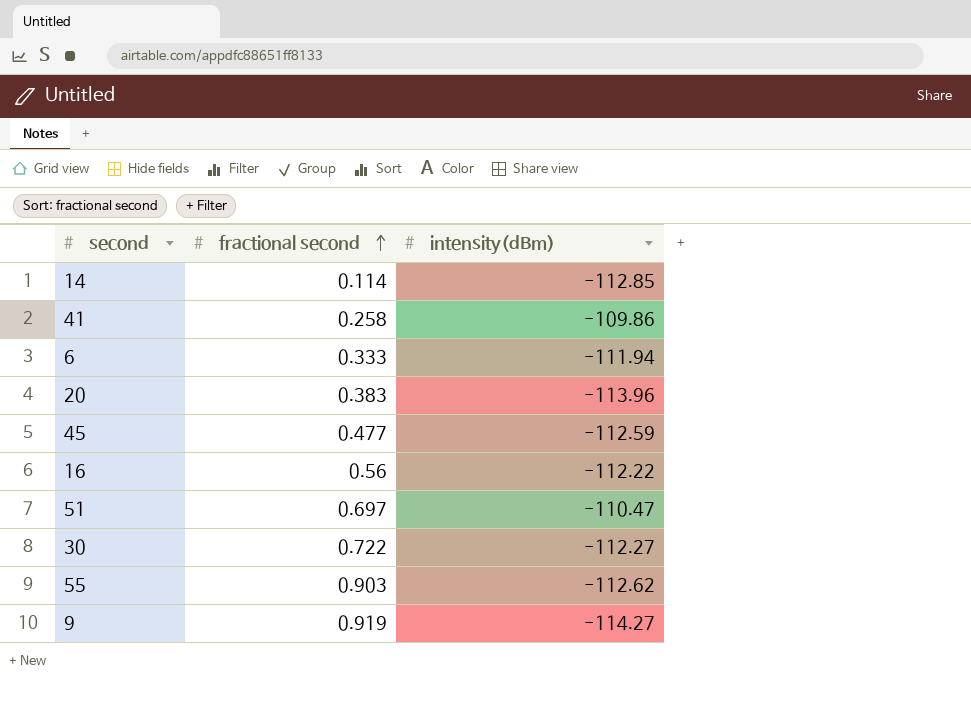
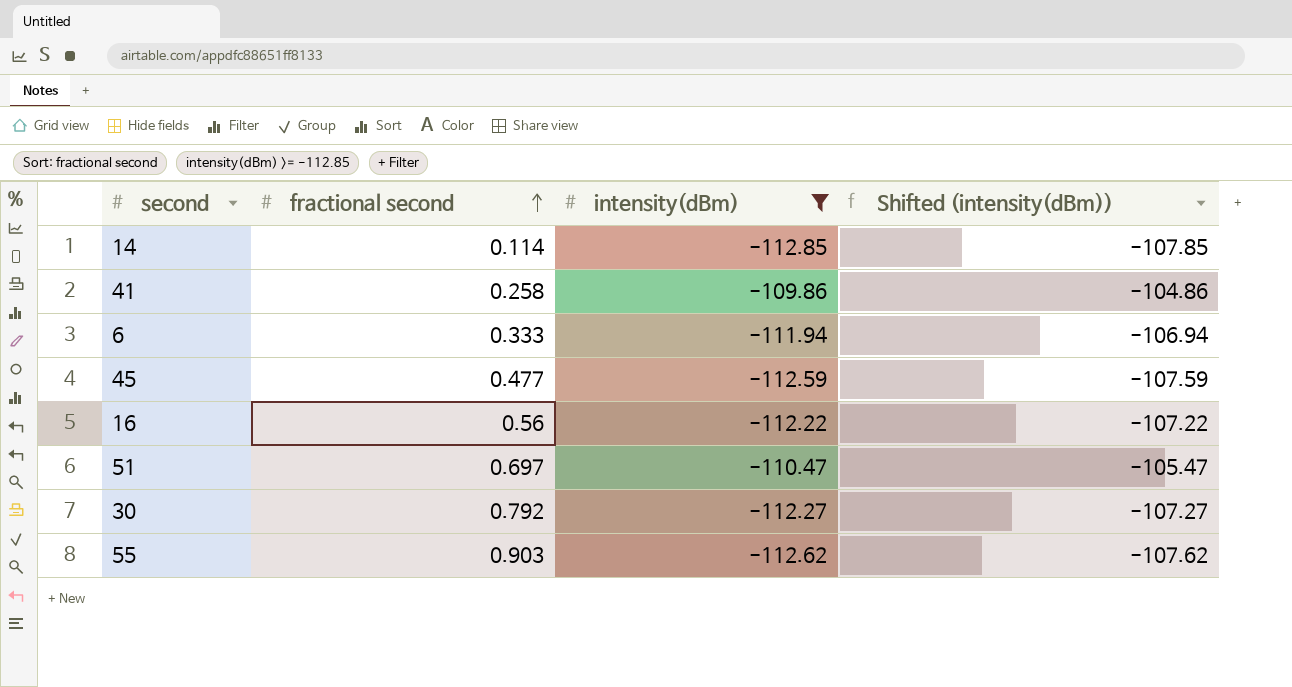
filter: none -> intensity(dBm) >= -112.85
column Shifted (intensity(dBm)) | formula: none -> [intensity(dBm)] + 5
30 | fractional second: 0.722 -> 0.792

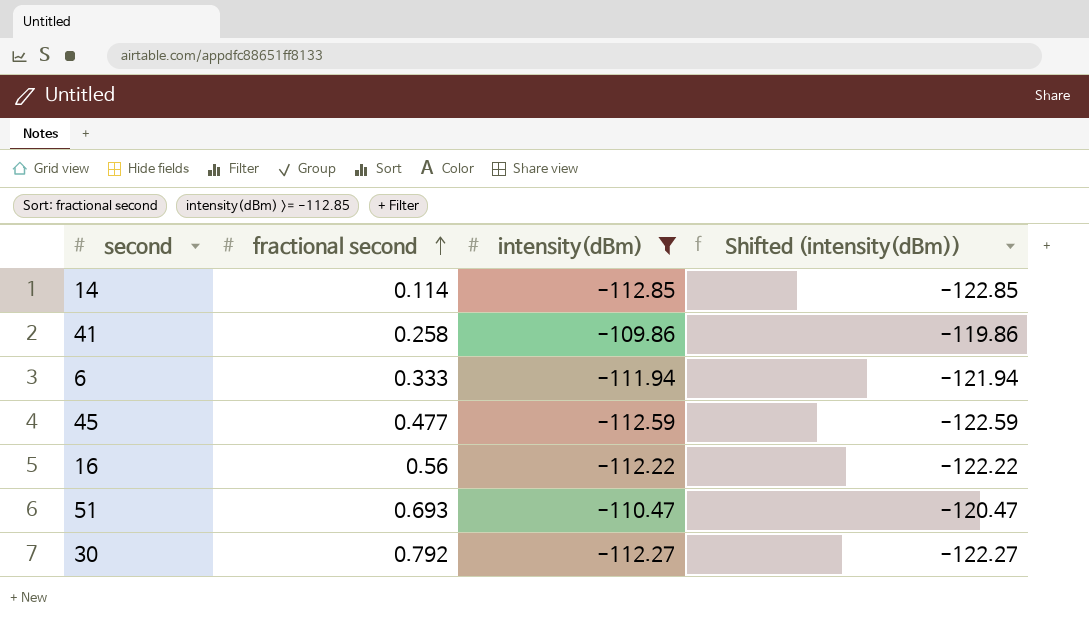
column Shifted (intensity(dBm)) | formula: [intensity(dBm)] + 5 -> [intensity(dBm)] - 10
row 55: 0.903 | -112.62 | -107.62 -> none
51 | fractional second: 0.697 -> 0.693

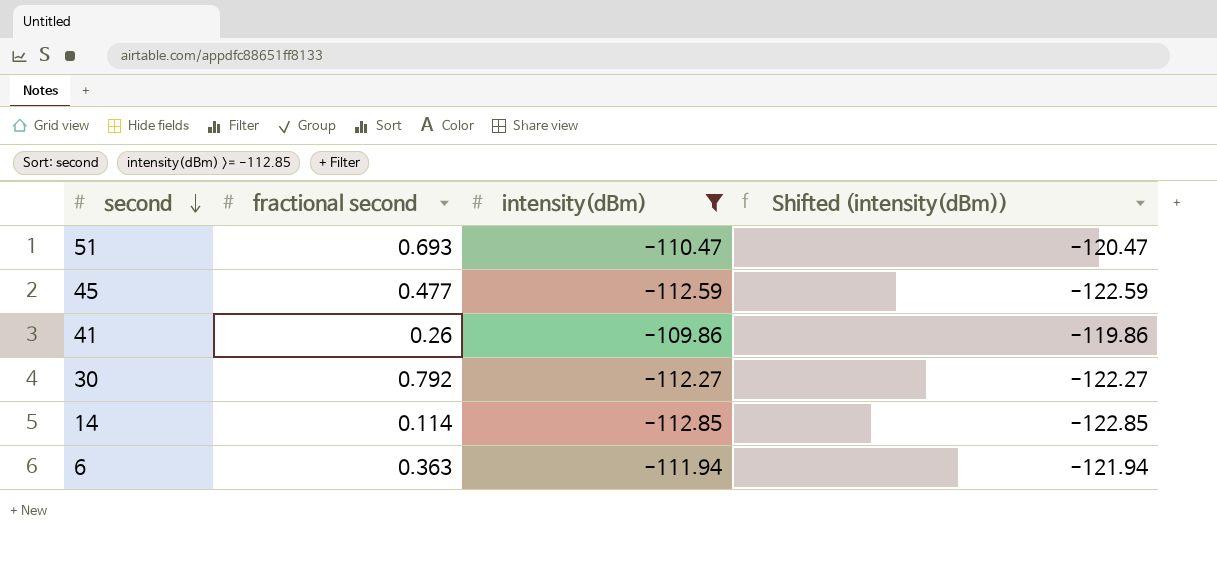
row order: fractional second ascending -> second descending
row 16: 0.56 | -112.22 | -122.22 -> none
41 | fractional second: 0.258 -> 0.26
6 | fractional second: 0.333 -> 0.363

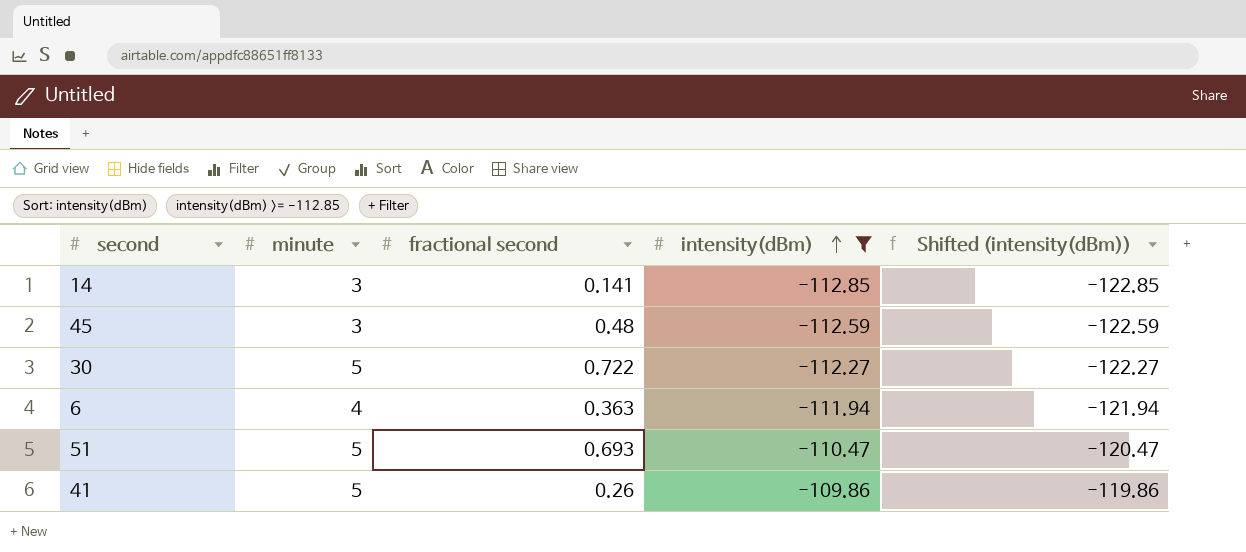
row order: second descending -> intensity(dBm) ascending
column minute | position: none -> 2
14 | fractional second: 0.114 -> 0.141
45 | fractional second: 0.477 -> 0.48
30 | fractional second: 0.792 -> 0.722

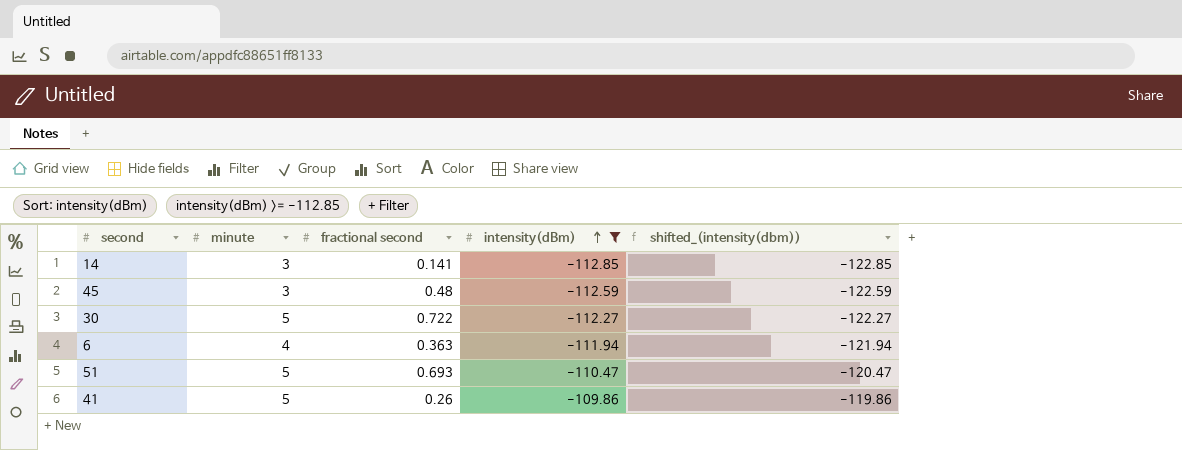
column name: Shifted (intensity(dBm)) -> shifted_(intensity(dbm))

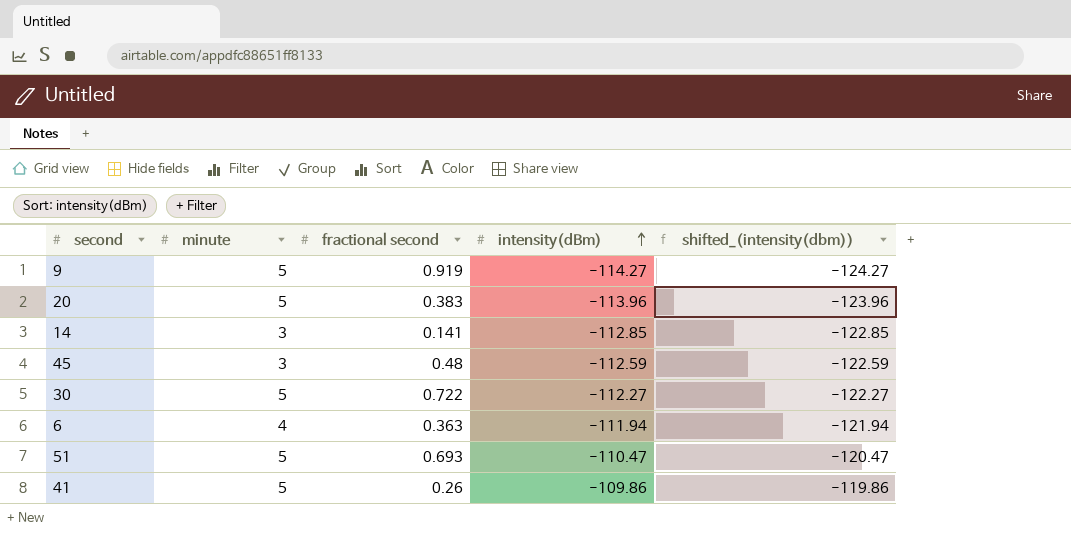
filter: intensity(dBm) >= -112.85 -> none

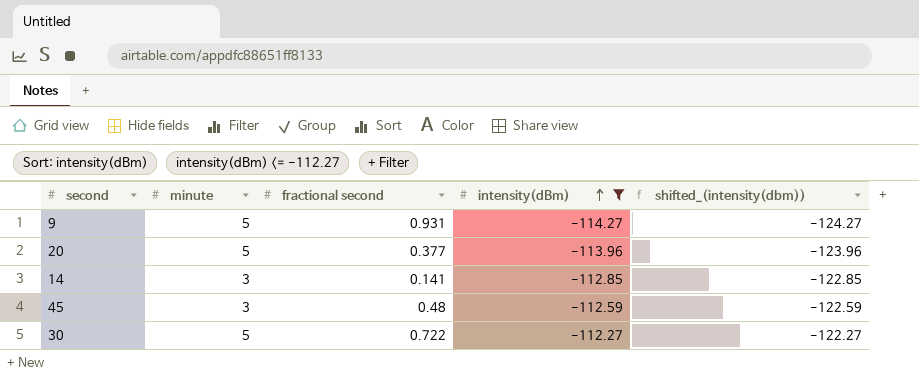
filter: none -> intensity(dBm) <= -112.27
9 | fractional second: 0.919 -> 0.931
20 | fractional second: 0.383 -> 0.377

